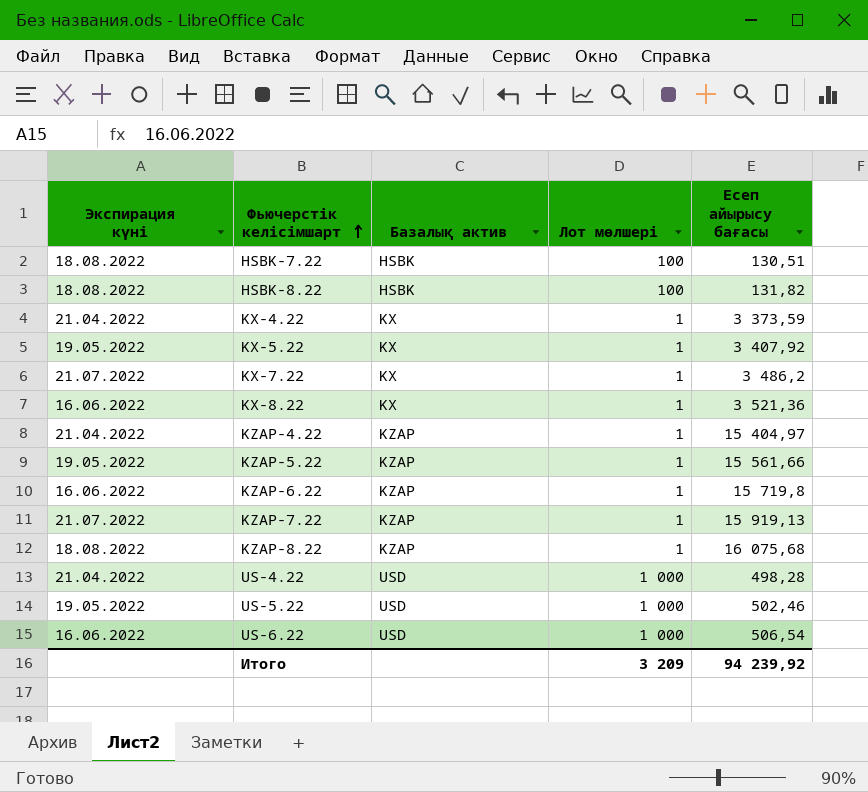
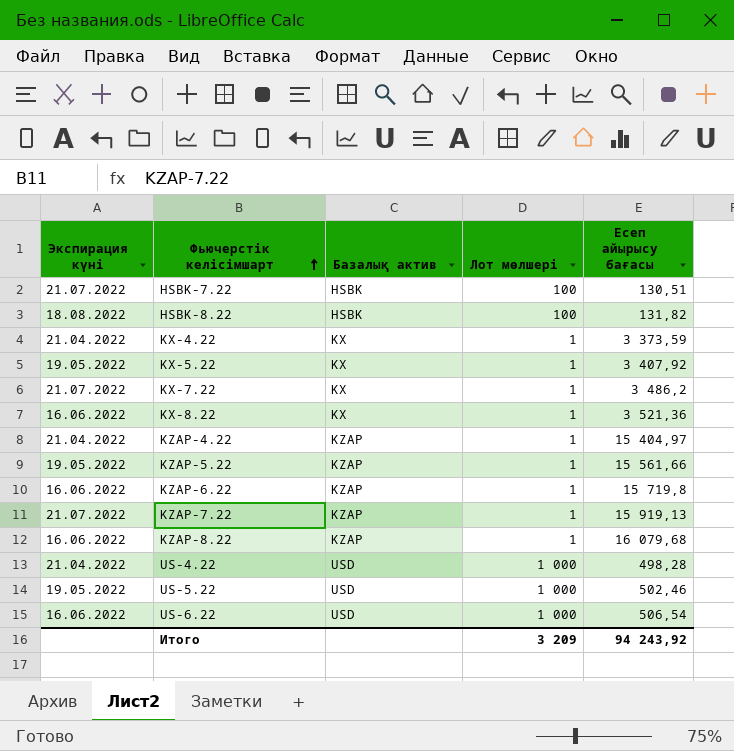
HSBK-7.22 | Экспирация күні: 18.08.2022 -> 21.07.2022
KZAP-8.22 | Экспирация күні: 18.08.2022 -> 16.06.2022
KZAP-8.22 | Есеп айырысу бағасы: 16 075,68 -> 16 079,68
Итого | Есеп айырысу бағасы: 94 239,92 -> 94 243,92

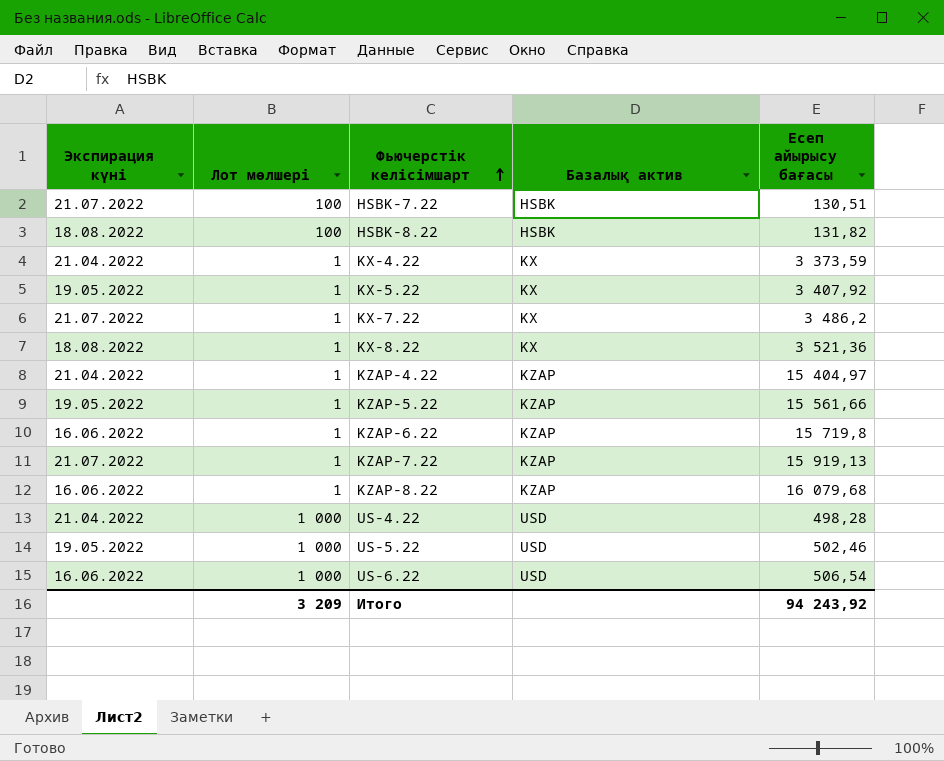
column Лот мөлшері | position: 4 -> 2
KX-8.22 | Экспирация күні: 16.06.2022 -> 18.08.2022

